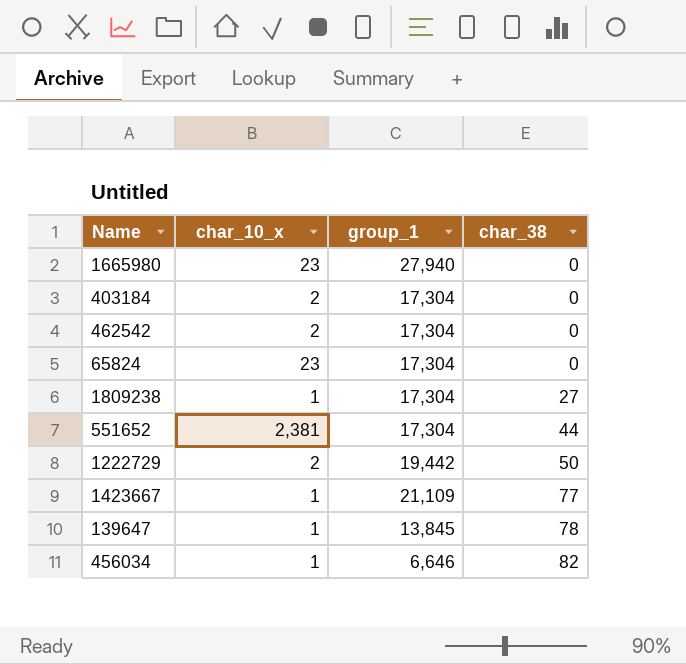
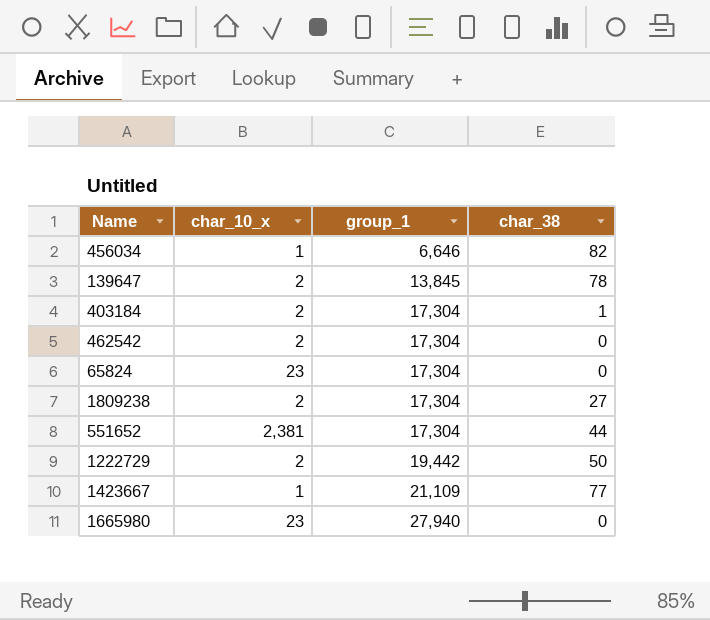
row order: char_38 ascending -> group_1 ascending
139647 | char_10_x: 1 -> 2
403184 | char_38: 0 -> 1
1809238 | char_10_x: 1 -> 2

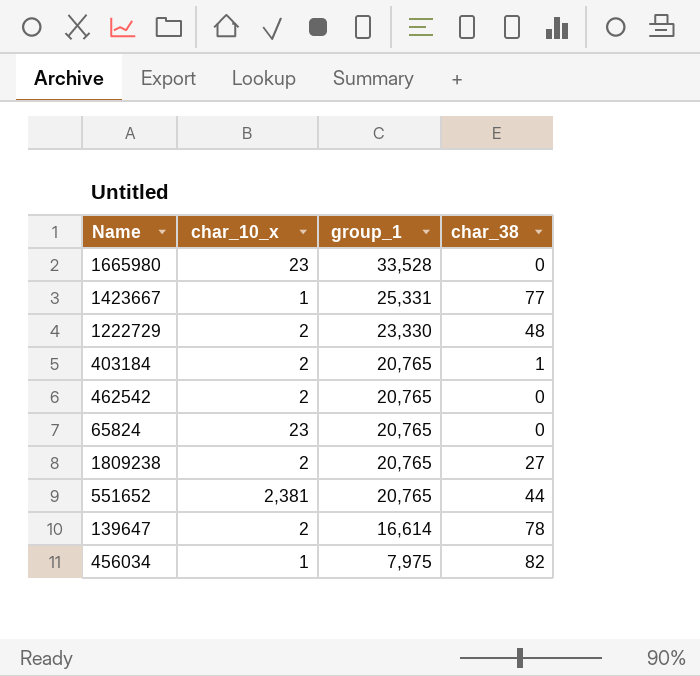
row order: group_1 ascending -> group_1 descending
1665980 | group_1: 27,940 -> 33,528
1423667 | group_1: 21,109 -> 25,331
1222729 | group_1: 19,442 -> 23,330
1222729 | char_38: 50 -> 48
403184 | group_1: 17,304 -> 20,765
462542 | group_1: 17,304 -> 20,765
65824 | group_1: 17,304 -> 20,765
1809238 | group_1: 17,304 -> 20,765
551652 | group_1: 17,304 -> 20,765
139647 | group_1: 13,845 -> 16,614
456034 | group_1: 6,646 -> 7,975

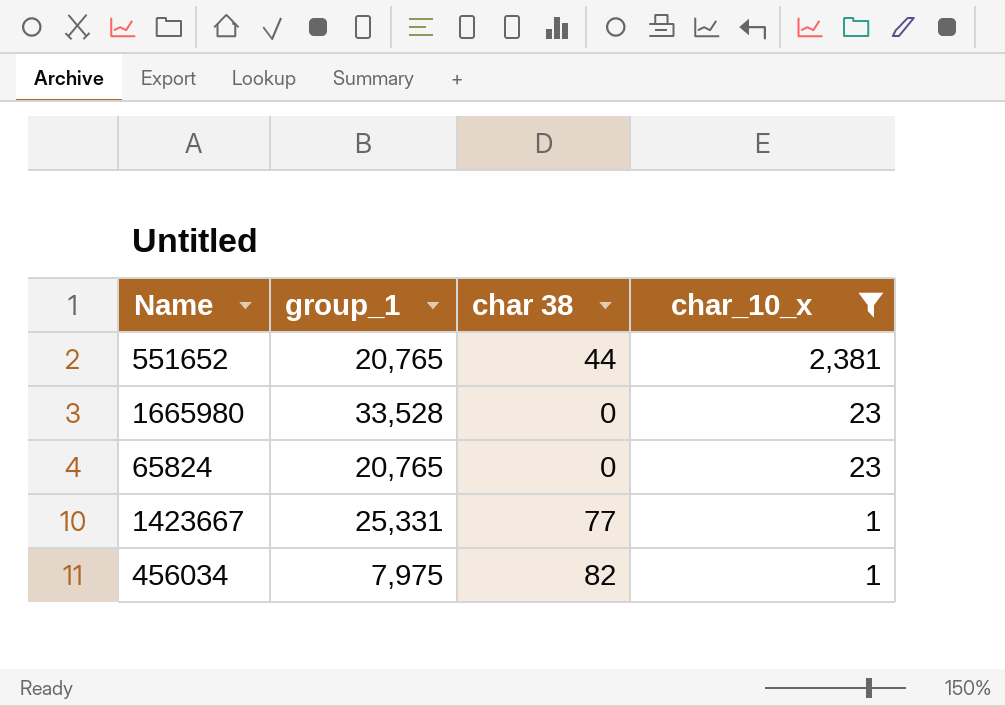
filter: none -> char_10_x != 2
row order: group_1 descending -> char_10_x descending
column name: char_38 -> char 38
column char_10_x | position: 2 -> 4

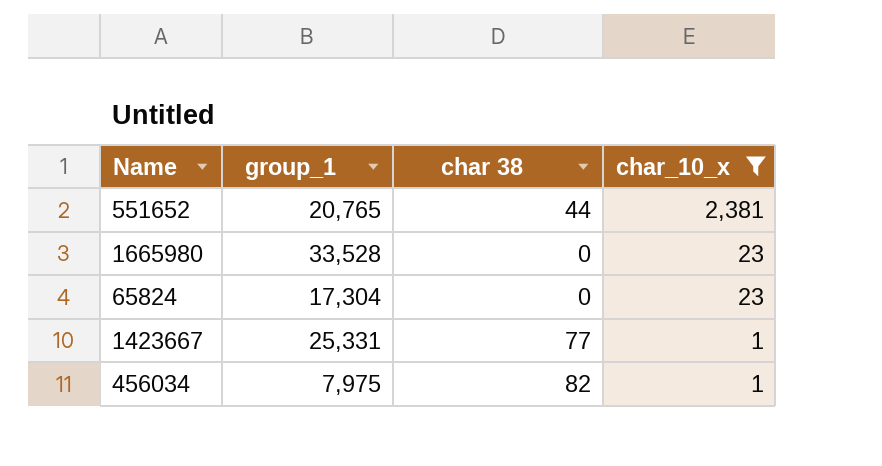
65824 | group_1: 20,765 -> 17,304

